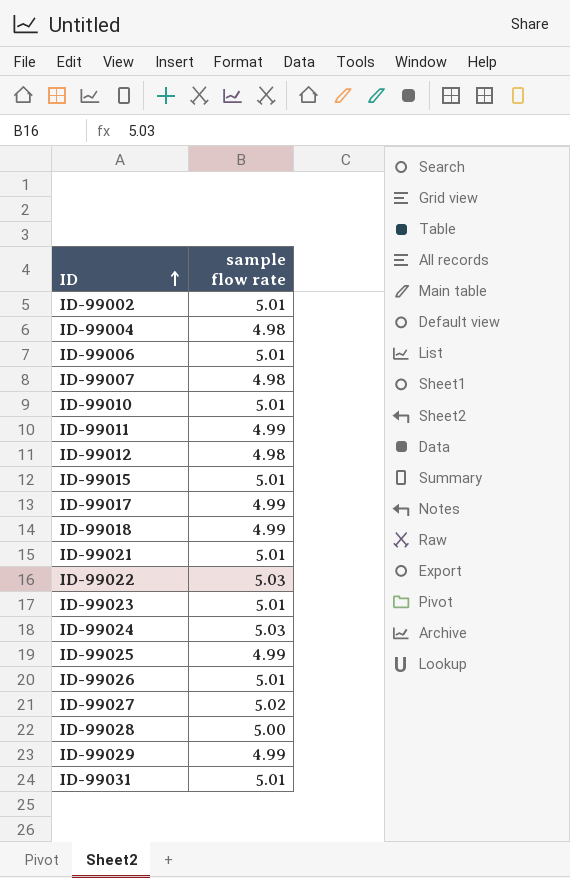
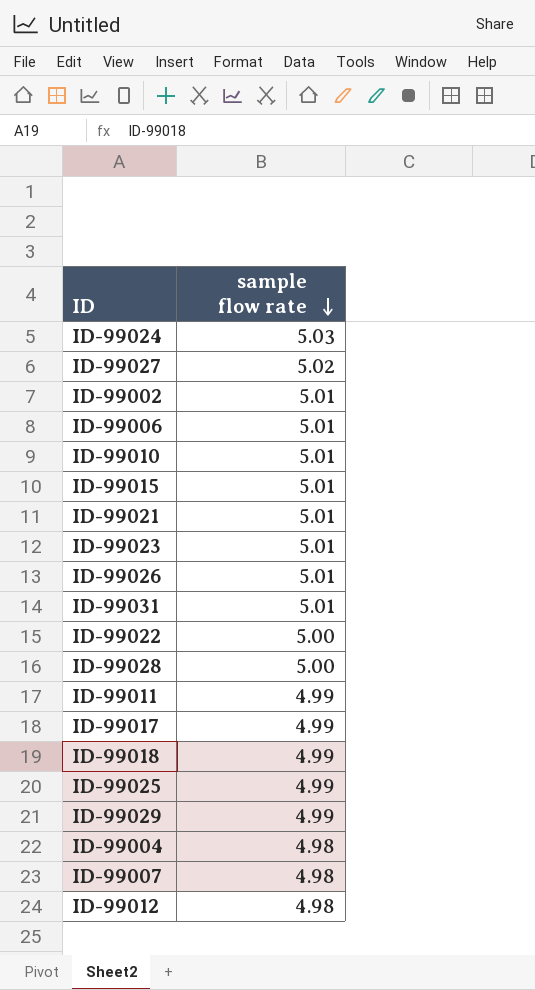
row order: ID ascending -> sample flow rate descending
ID-99022 | sample flow rate: 5.03 -> 5.00

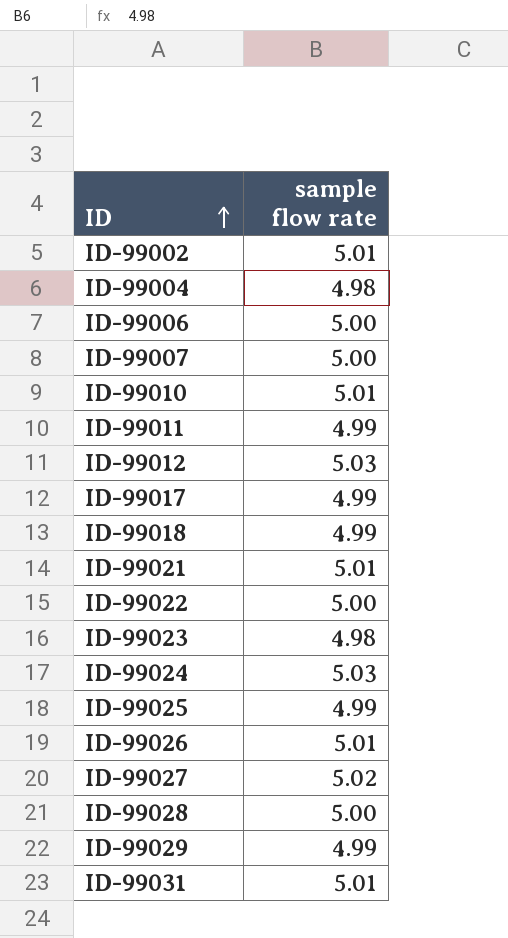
row order: sample flow rate descending -> ID ascending
row ID-99015: 5.01 -> none
ID-99006 | sample flow rate: 5.01 -> 5.00
ID-99007 | sample flow rate: 4.98 -> 5.00
ID-99012 | sample flow rate: 4.98 -> 5.03
ID-99023 | sample flow rate: 5.01 -> 4.98

